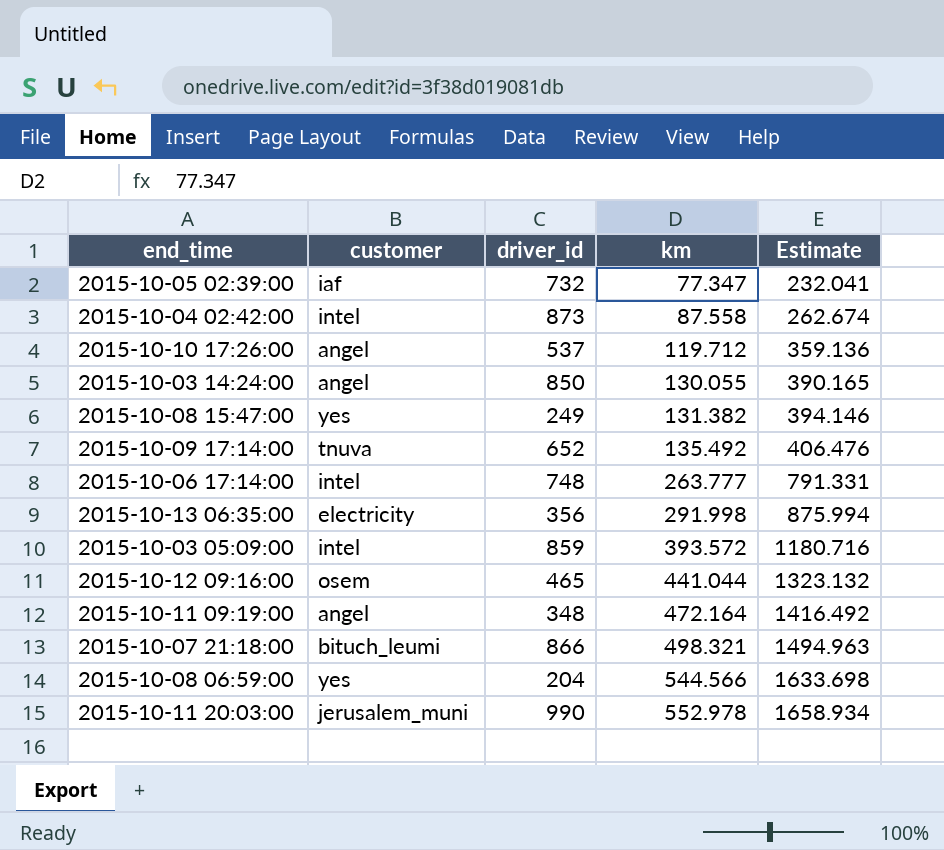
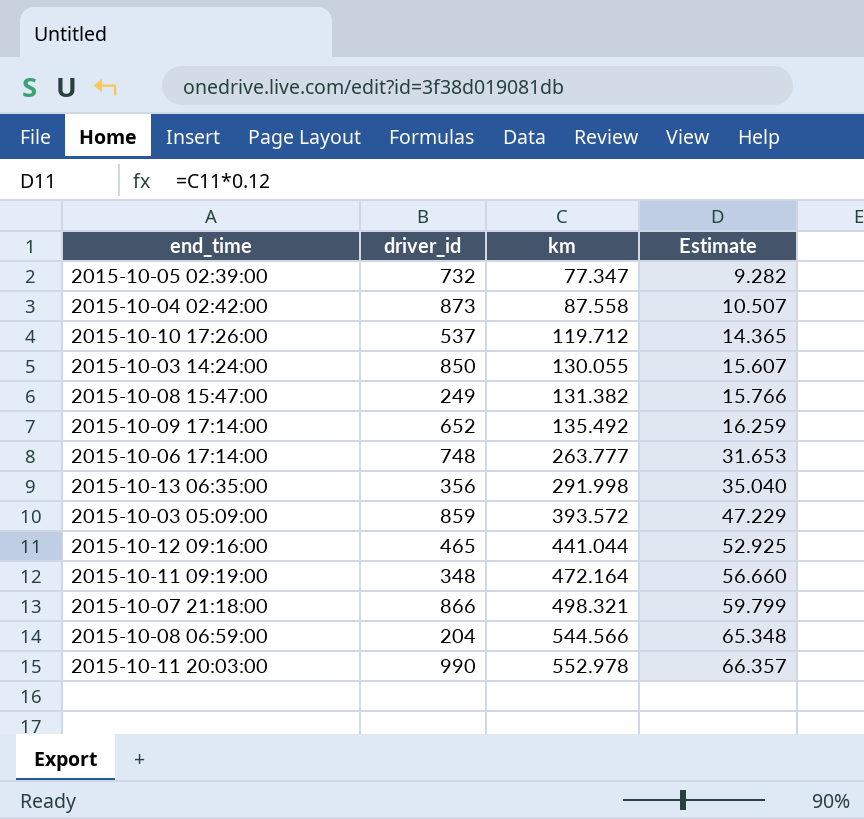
column customer | position: 2 -> none
column Estimate | formula: [km] * 3 -> [km] * 0.12

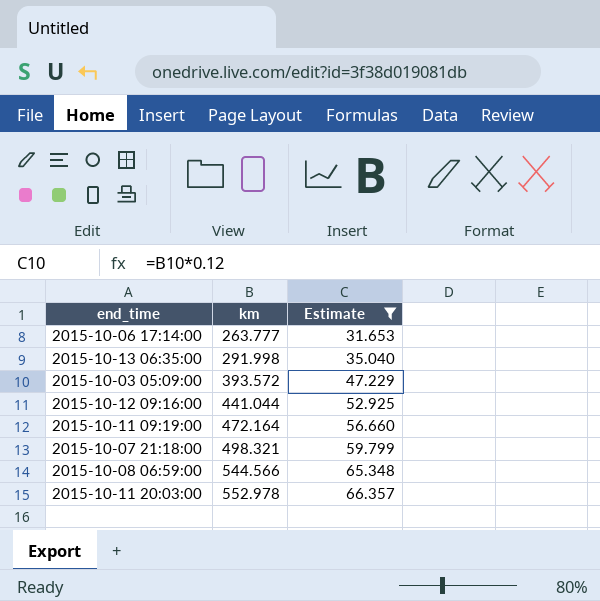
filter: none -> Estimate >= 31.653
column driver_id | position: 2 -> none

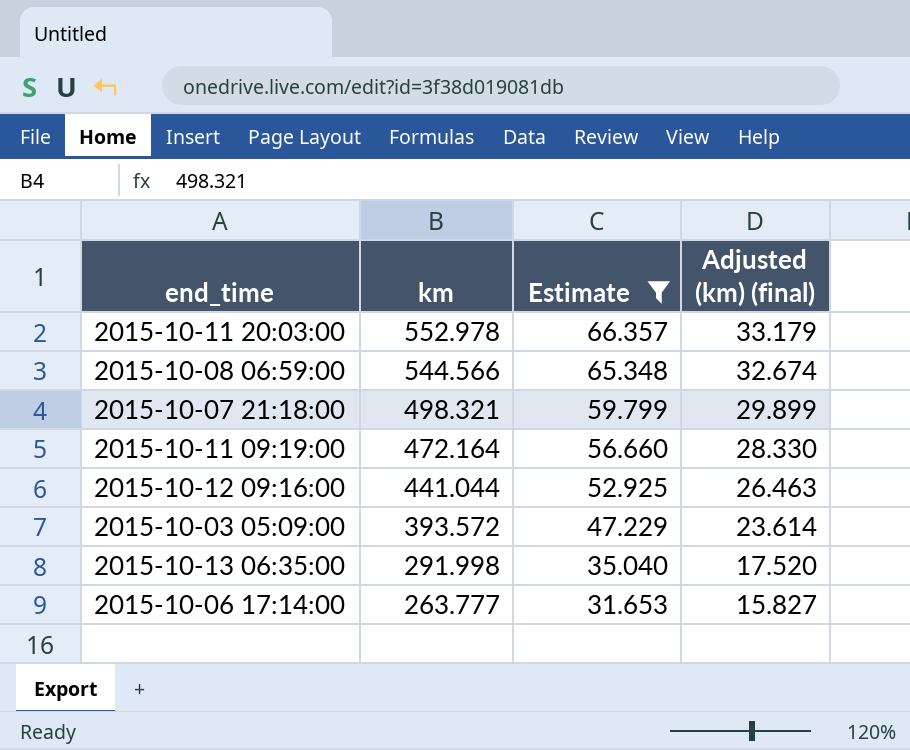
row order: km ascending -> km descending
column Adjusted (km) (final) | formula: none -> [km] * 0.06

